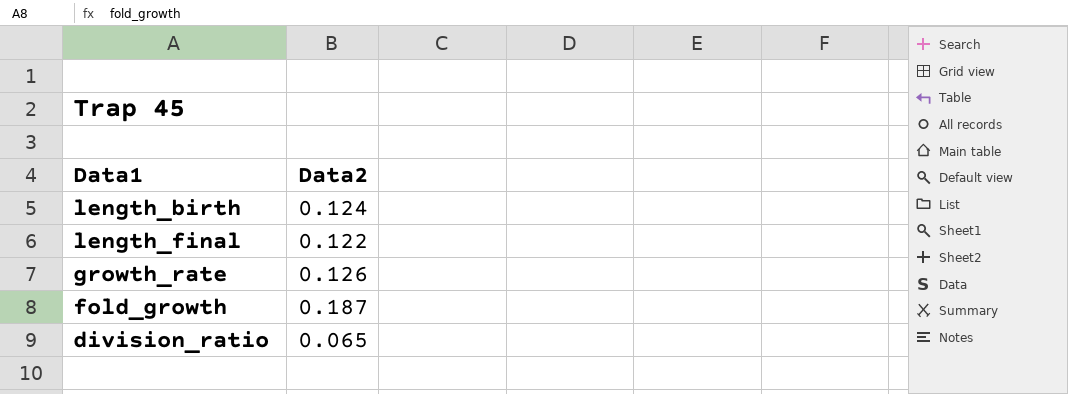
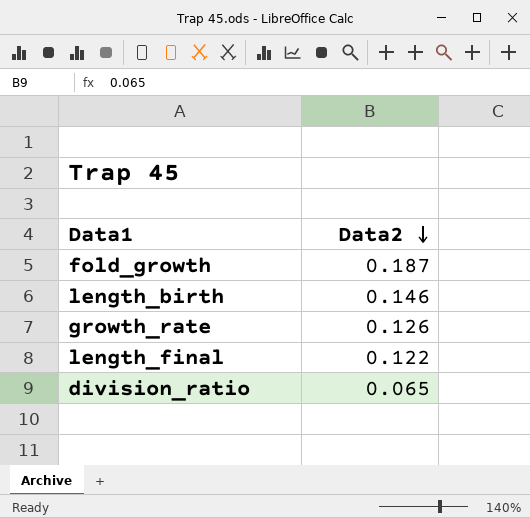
row order: none -> Data2 descending
length_birth | Data2: 0.124 -> 0.146

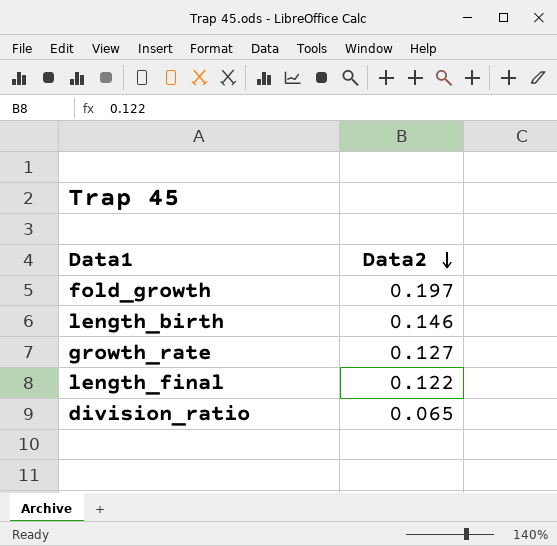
fold_growth | Data2: 0.187 -> 0.197
growth_rate | Data2: 0.126 -> 0.127

